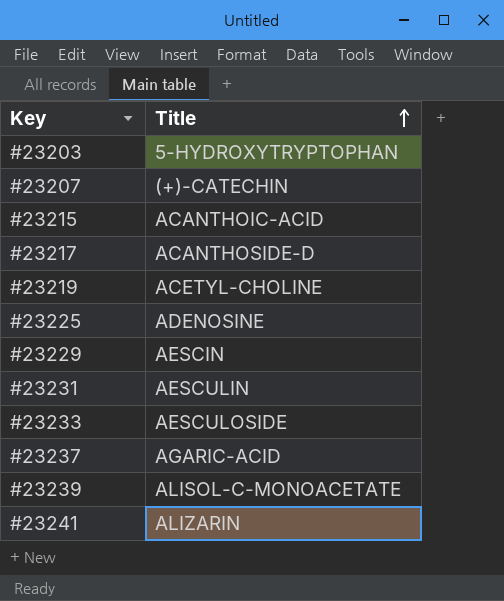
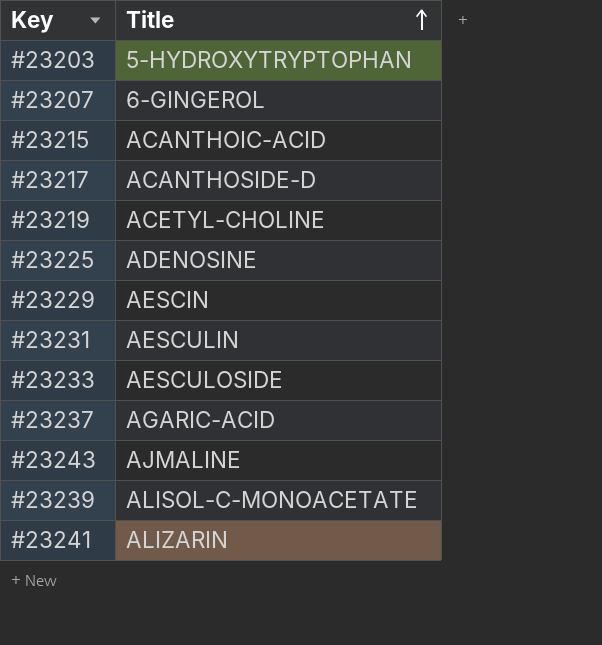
#23207 | Title: (+)-CATECHIN -> 6-GINGEROL
row #23243: none -> AJMALINE

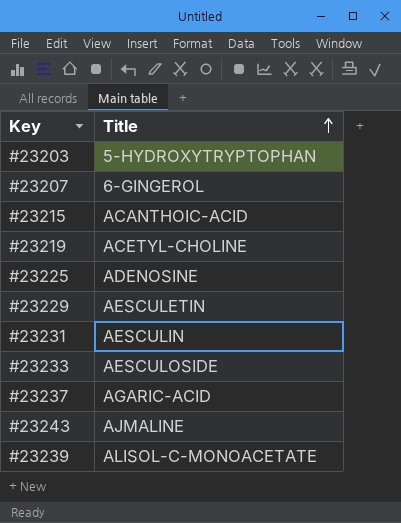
row #23217: ACANTHOSIDE-D -> none
row #23241: ALIZARIN -> none
#23229 | Title: AESCIN -> AESCULETIN

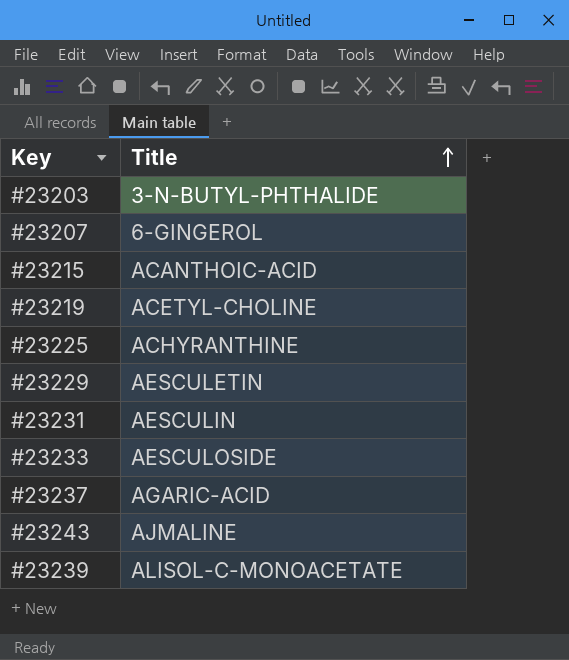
#23203 | Title: 5-HYDROXYTRYPTOPHAN -> 3-N-BUTYL-PHTHALIDE
#23225 | Title: ADENOSINE -> ACHYRANTHINE

